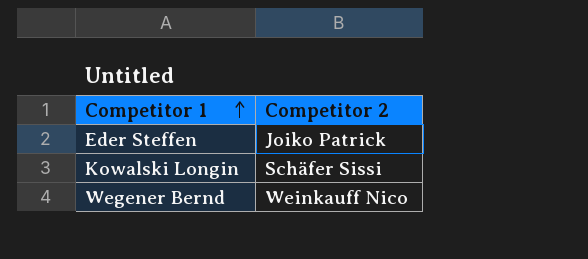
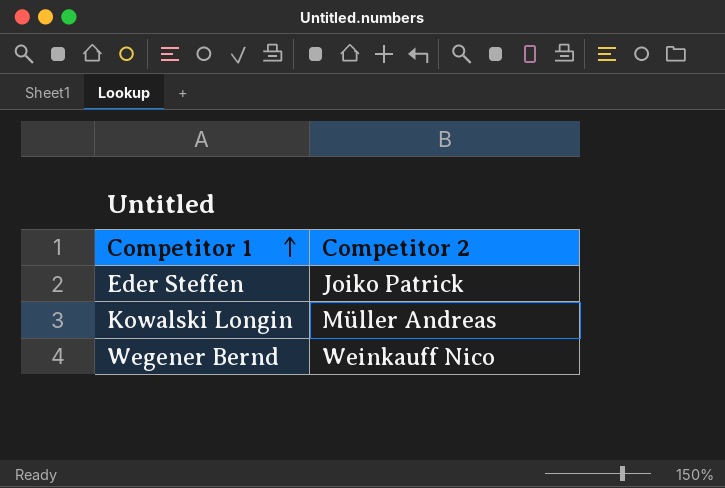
Kowalski Longin | Competitor 2: Schäfer Sissi -> Müller Andreas

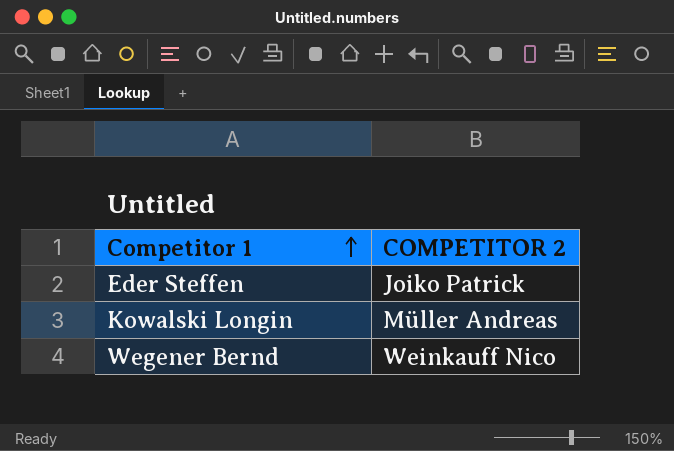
column name: Competitor 2 -> COMPETITOR 2

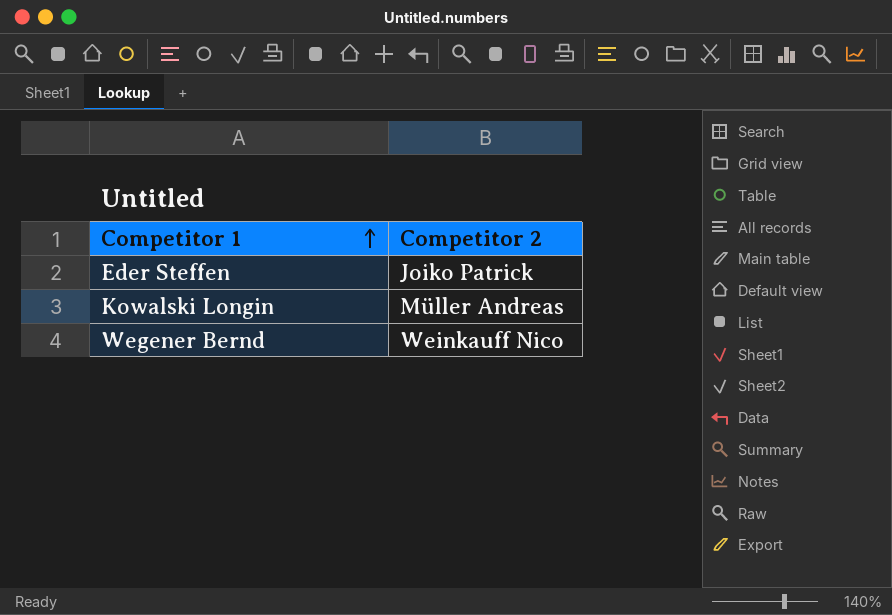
column name: COMPETITOR 2 -> Competitor 2

